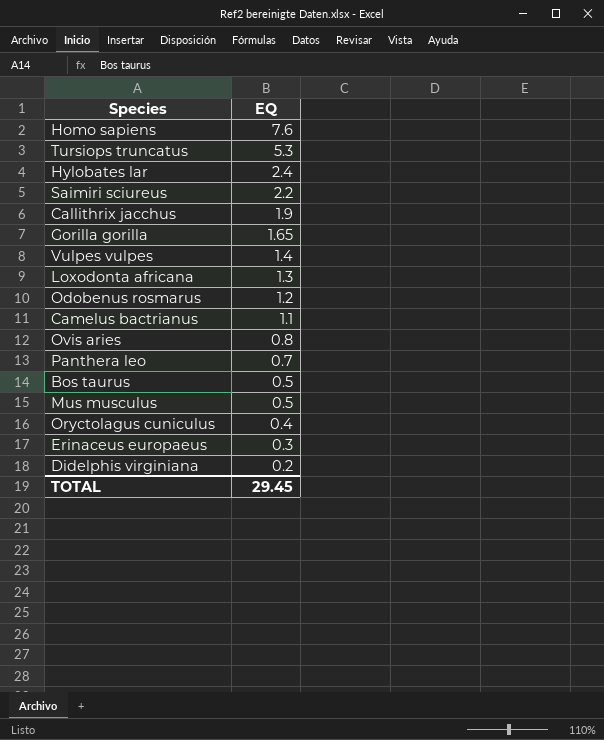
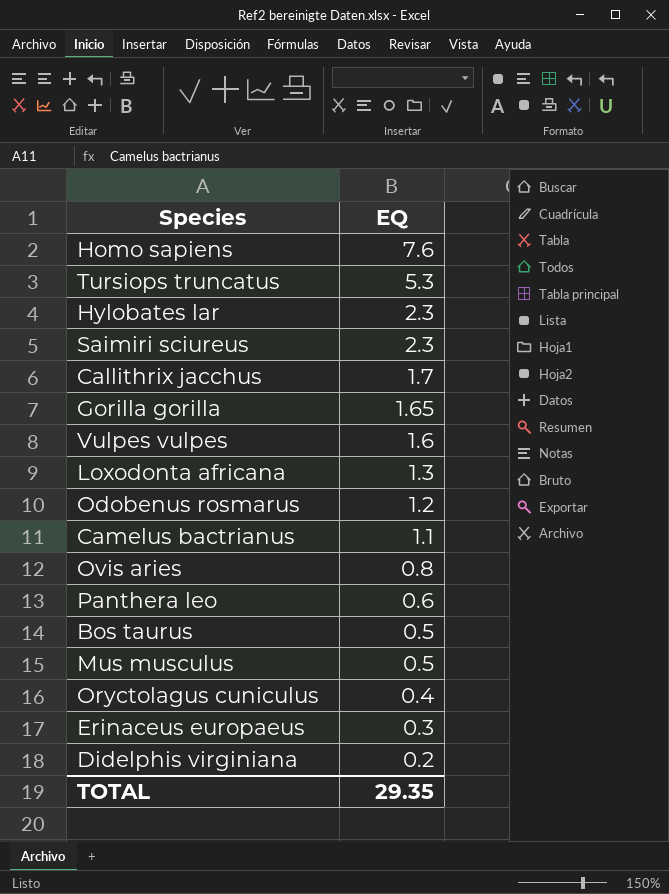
Hylobates lar | EQ: 2.4 -> 2.3
Saimiri sciureus | EQ: 2.2 -> 2.3
Callithrix jacchus | EQ: 1.9 -> 1.7
Vulpes vulpes | EQ: 1.4 -> 1.6
Panthera leo | EQ: 0.7 -> 0.6
TOTAL | EQ: 29.45 -> 29.35

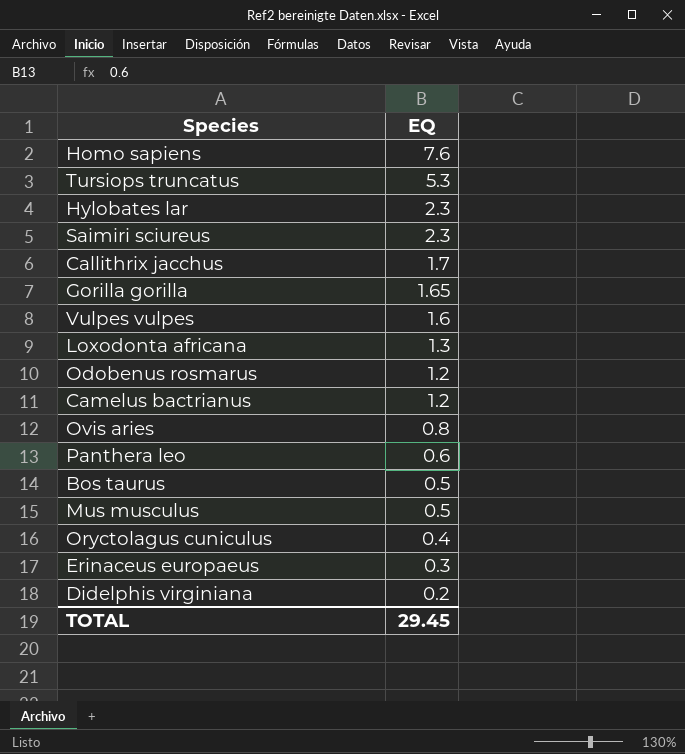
Camelus bactrianus | EQ: 1.1 -> 1.2
TOTAL | EQ: 29.35 -> 29.45

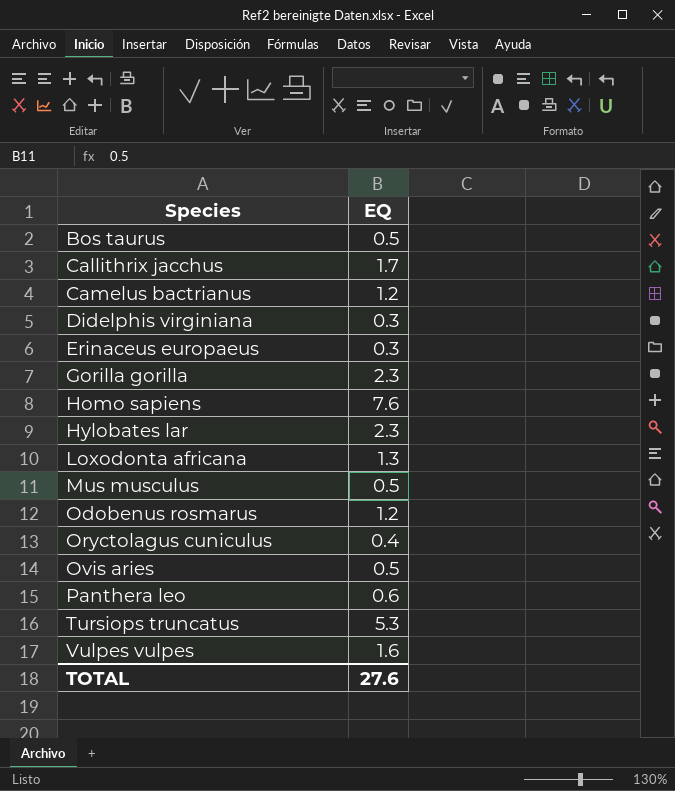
row order: EQ descending -> Species ascending
row Saimiri sciureus: 2.3 -> none
Didelphis virginiana | EQ: 0.2 -> 0.3
Gorilla gorilla | EQ: 1.65 -> 2.3
Ovis aries | EQ: 0.8 -> 0.5
TOTAL | EQ: 29.45 -> 27.6

